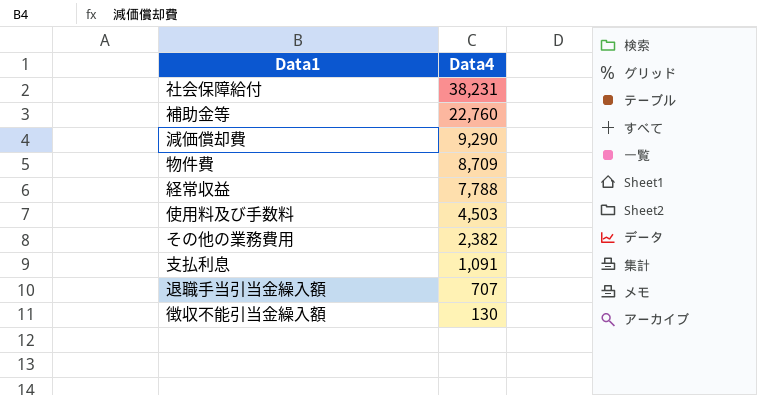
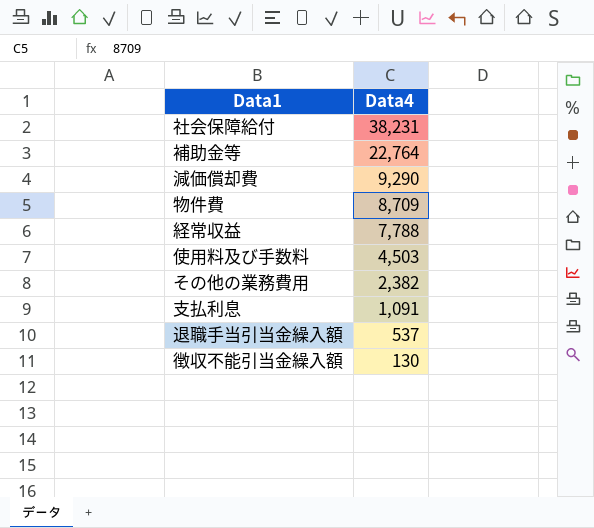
補助金等 | Data4: 22,760 -> 22,764
退職手当引当金繰入額 | Data4: 707 -> 537

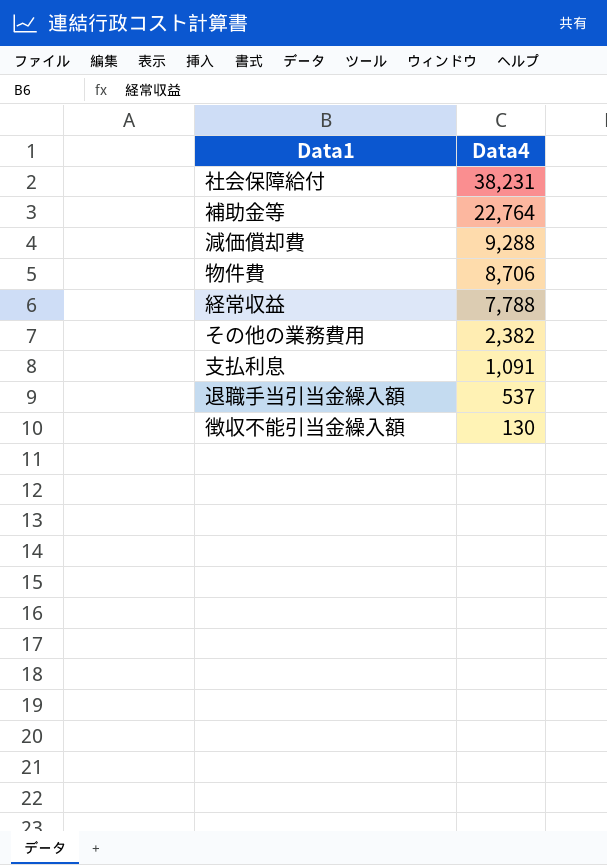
row 使用料及び手数料: 4,503 -> none
減価償却費 | Data4: 9,290 -> 9,288
物件費 | Data4: 8,709 -> 8,706

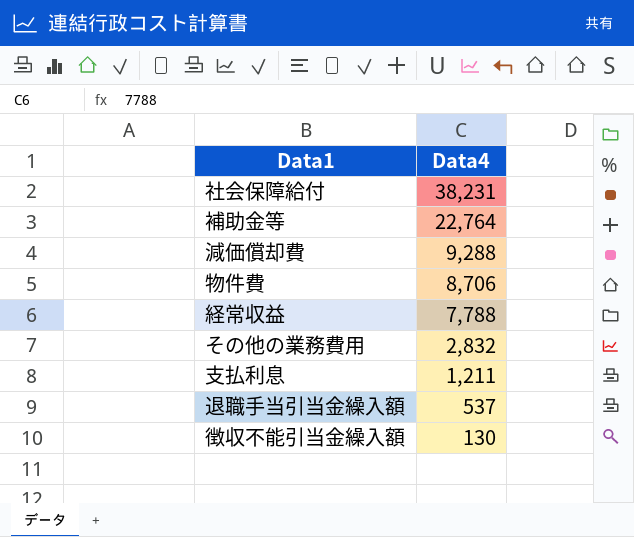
その他の業務費用 | Data4: 2,382 -> 2,832
支払利息 | Data4: 1,091 -> 1,211

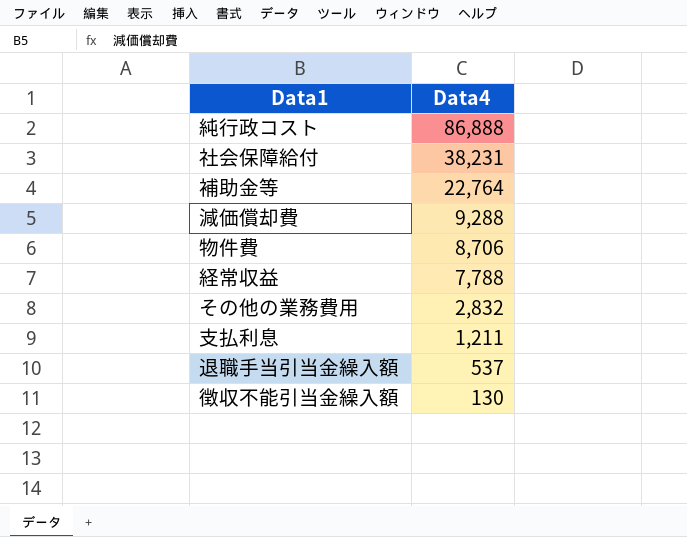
row 純行政コスト: none -> 86,888

